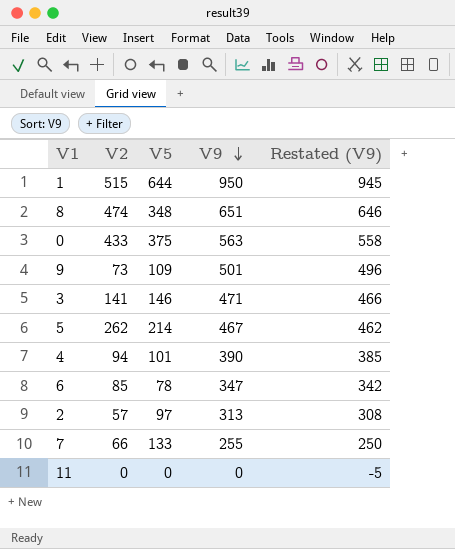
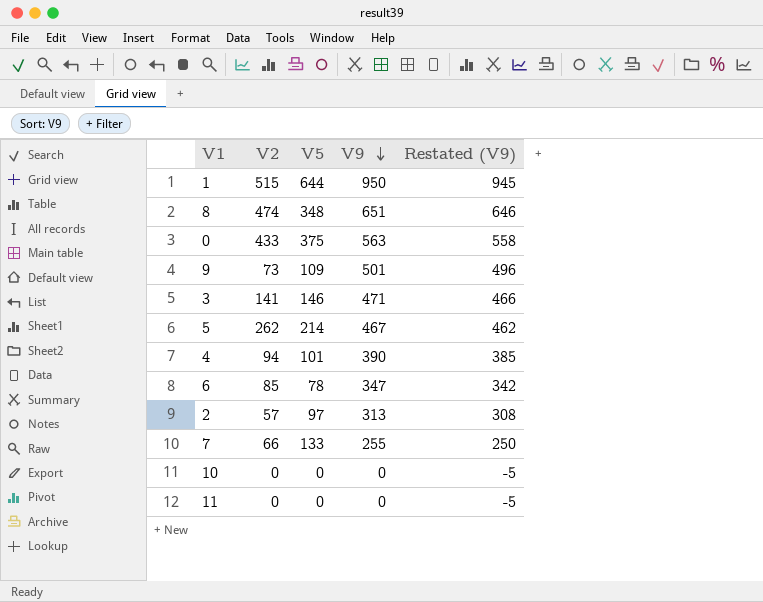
row 10: none -> 0 | 0 | 0 | -5

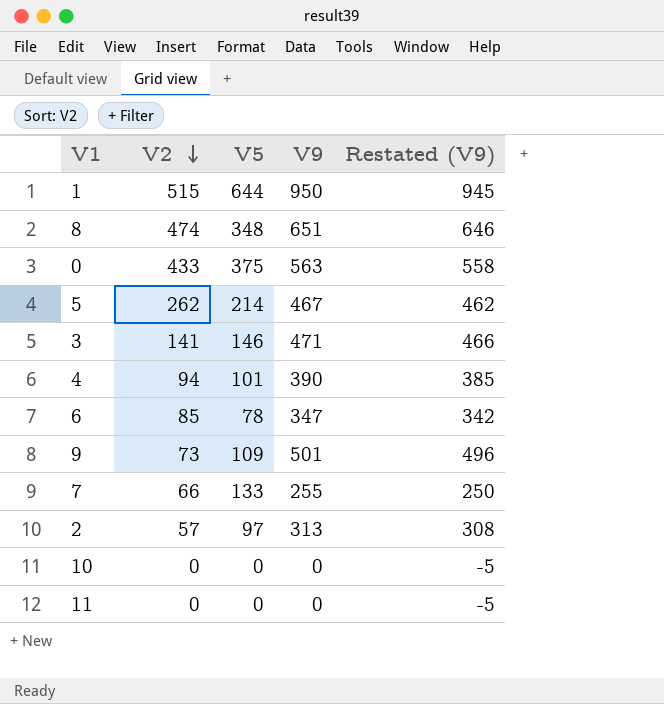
row order: V9 descending -> V2 descending

